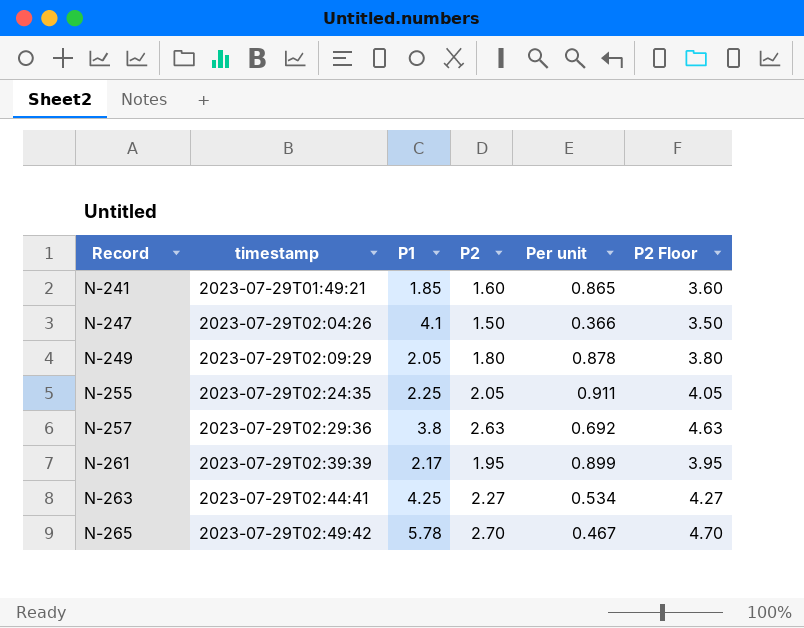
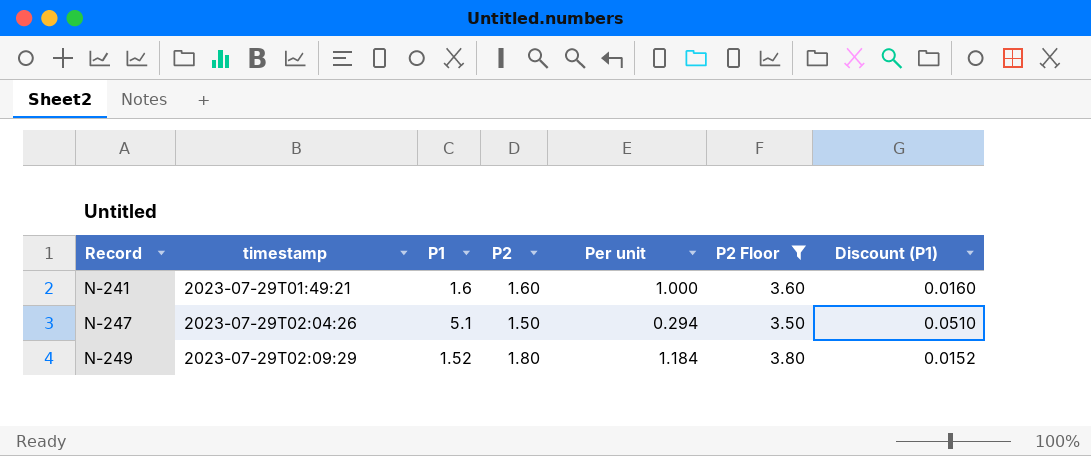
filter: none -> P2 Floor <= 3.80
column Discount (P1) | formula: none -> [P1] * 0.01
N-241 | P1: 1.85 -> 1.6
N-241 | Per unit: 0.865 -> 1.000
N-247 | P1: 4.1 -> 5.1
N-247 | Per unit: 0.366 -> 0.294
N-249 | P1: 2.05 -> 1.52
N-249 | Per unit: 0.878 -> 1.184

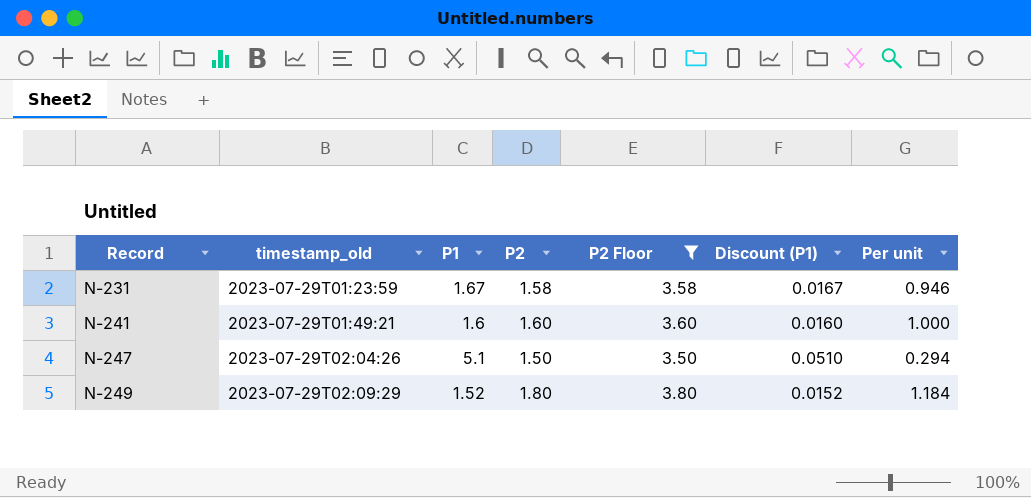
column name: timestamp -> timestamp_old
column Per unit | position: 5 -> 7
row N-231: none -> 2023-07-29T01:23:59 | 1.67 | 1.58 | 3.58 | 0.0167 | 0.946

